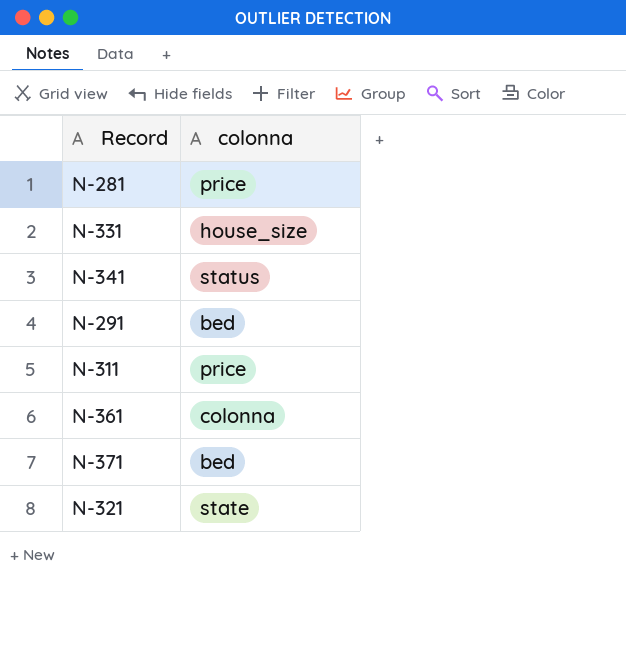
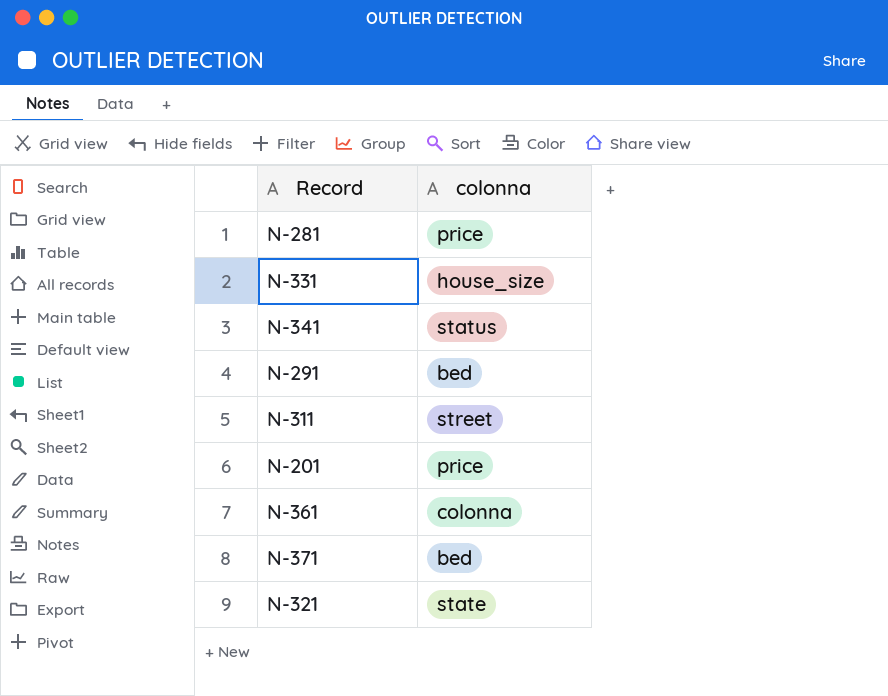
N-311 | colonna: price -> street
row N-201: none -> price

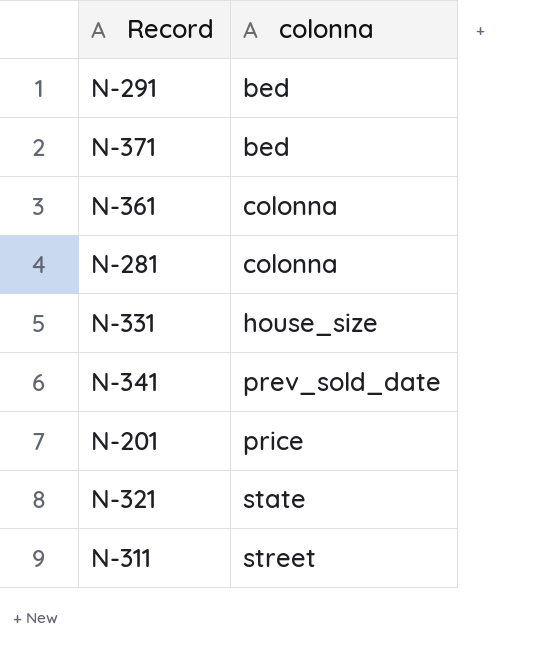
row order: none -> colonna ascending
N-281 | colonna: price -> colonna
N-341 | colonna: status -> prev_sold_date

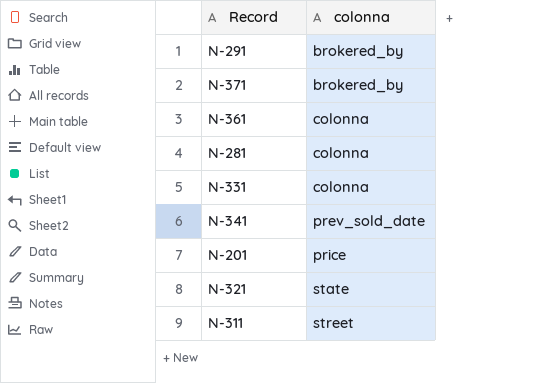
N-291 | colonna: bed -> brokered_by
N-371 | colonna: bed -> brokered_by
N-331 | colonna: house_size -> colonna

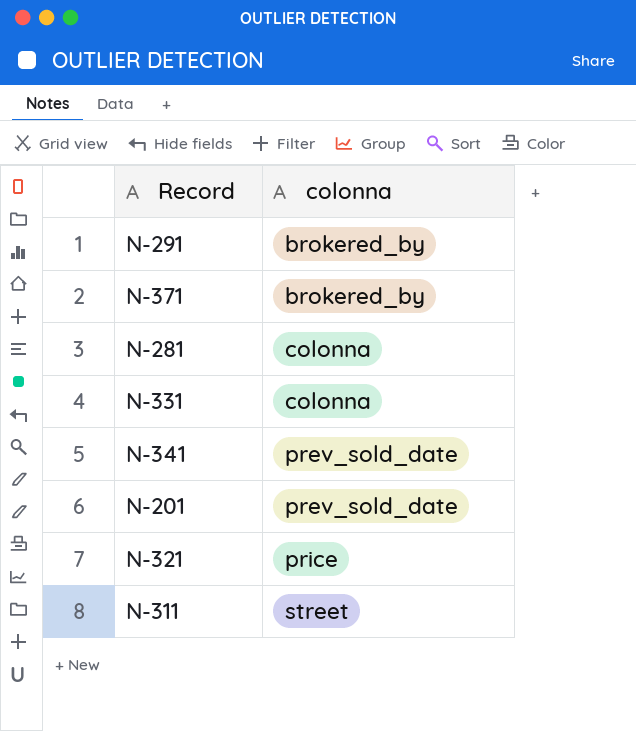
row N-361: colonna -> none
N-201 | colonna: price -> prev_sold_date
N-321 | colonna: state -> price

